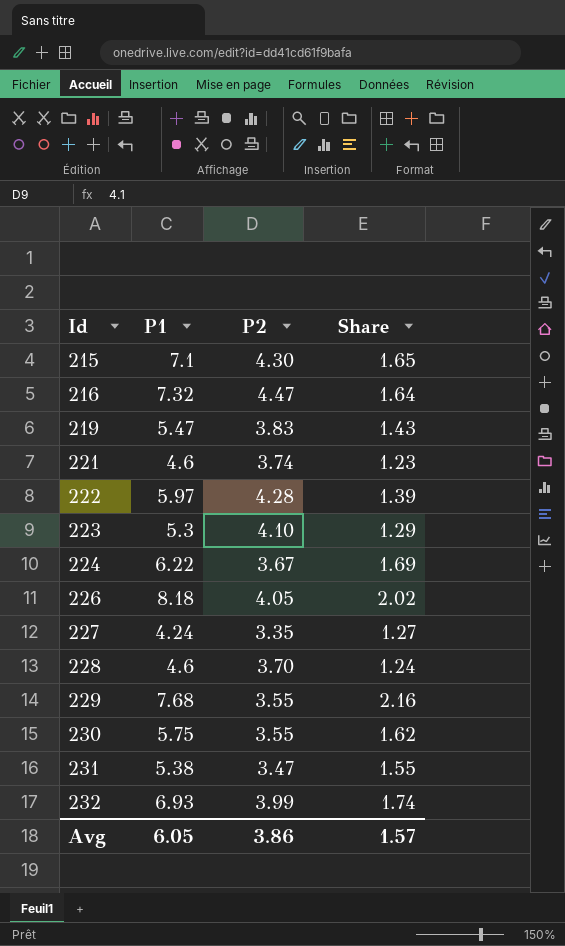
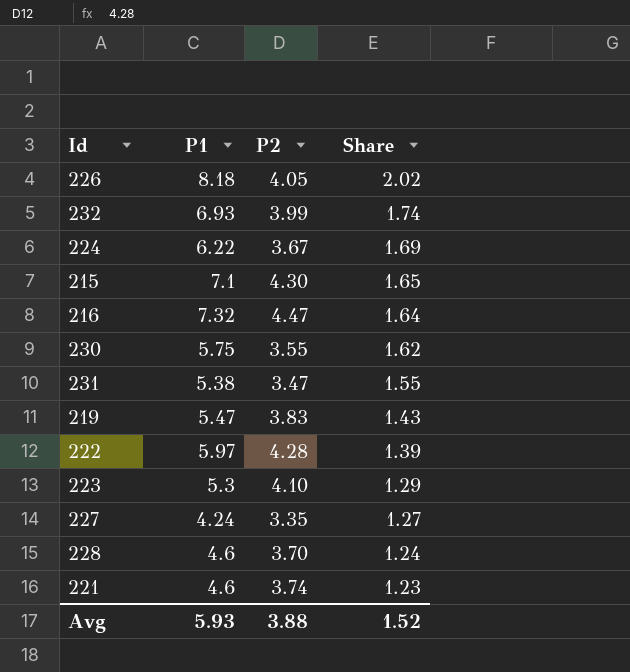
row order: Id ascending -> Share descending
row 229: 7.68 | 3.55 | 2.16 -> none
Avg | P1: 6.05 -> 5.93
Avg | P2: 3.86 -> 3.88
Avg | Share: 1.57 -> 1.52

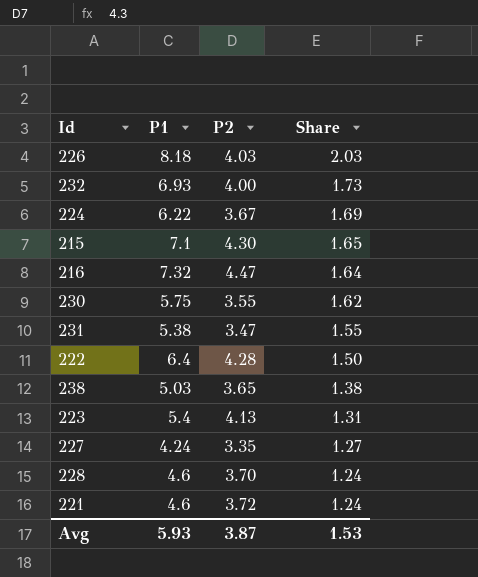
row 219: 5.47 | 3.83 | 1.43 -> none
226 | P2: 4.05 -> 4.03
226 | Share: 2.02 -> 2.03
232 | P2: 3.99 -> 4.00
232 | Share: 1.74 -> 1.73
222 | P1: 5.97 -> 6.4
222 | Share: 1.39 -> 1.50
row 238: none -> 5.03 | 3.65 | 1.38
223 | P1: 5.3 -> 5.4
223 | P2: 4.10 -> 4.13
223 | Share: 1.29 -> 1.31
221 | P2: 3.74 -> 3.72
221 | Share: 1.23 -> 1.24
Avg | P2: 3.88 -> 3.87
Avg | Share: 1.52 -> 1.53

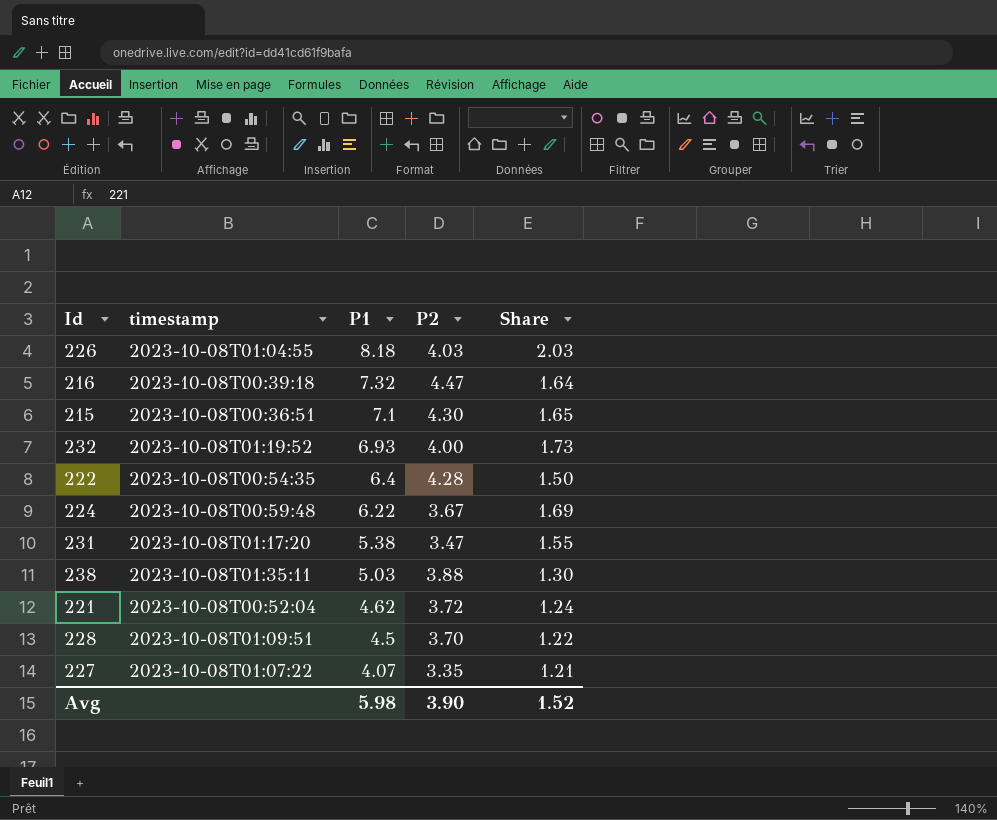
row order: Share descending -> P1 descending
column timestamp | position: none -> 2
row 230: 5.75 | 3.55 | 1.62 -> none
row 223: 5.4 | 4.13 | 1.31 -> none
238 | P2: 3.65 -> 3.88
238 | Share: 1.38 -> 1.30
221 | P1: 4.6 -> 4.62
228 | P1: 4.6 -> 4.5
228 | Share: 1.24 -> 1.22
227 | P1: 4.24 -> 4.07
227 | Share: 1.27 -> 1.21
Avg | P1: 5.93 -> 5.98
Avg | P2: 3.87 -> 3.90
Avg | Share: 1.53 -> 1.52

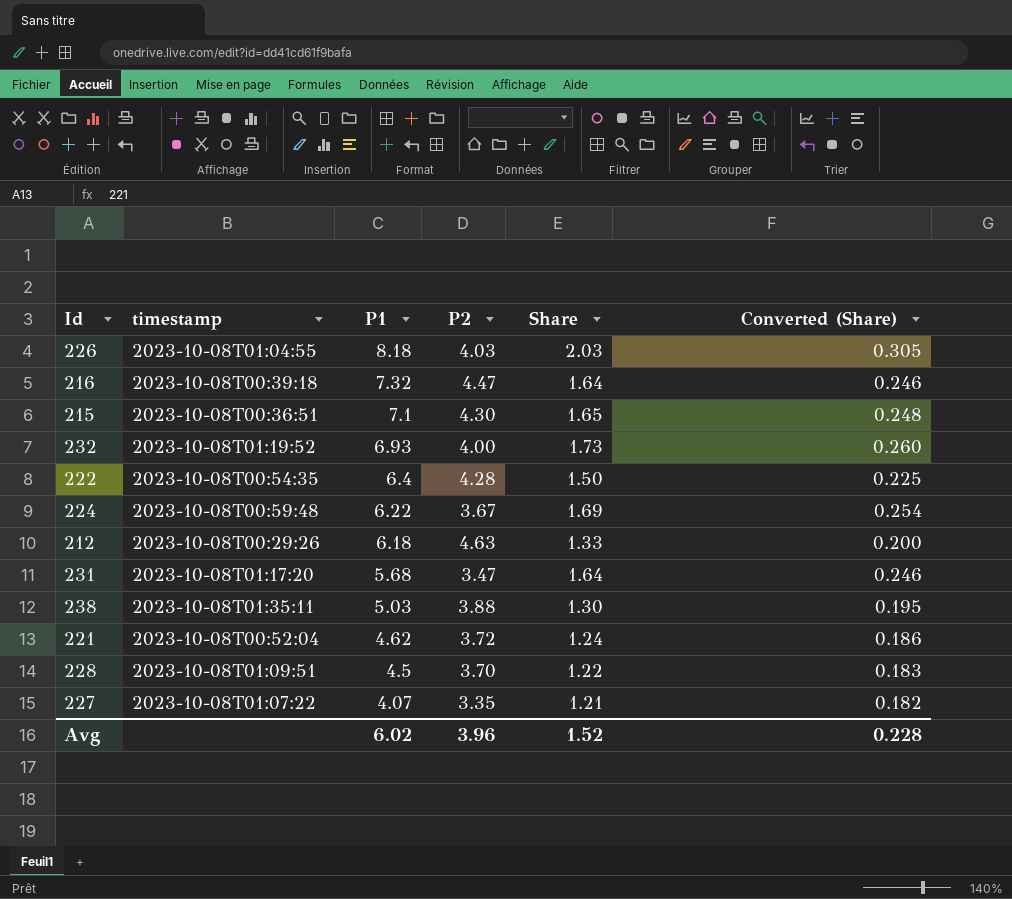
column Converted (Share) | formula: none -> [Share] * 0.15
row 212: none -> 2023-10-08T00:29:26 | 6.18 | 4.63 | 1.33 | 0.200
231 | P1: 5.38 -> 5.68
231 | Share: 1.55 -> 1.64
Avg | P1: 5.98 -> 6.02
Avg | P2: 3.90 -> 3.96

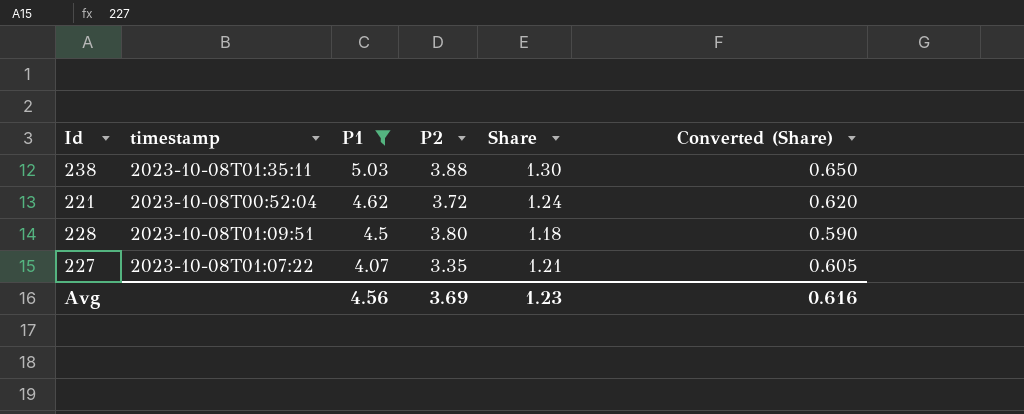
filter: none -> P1 <= 5.03
column Converted (Share) | formula: [Share] * 0.15 -> [Share] * 0.5
228 | P2: 3.70 -> 3.80
228 | Share: 1.22 -> 1.18
Avg | P1: 6.02 -> 4.56
Avg | P2: 3.96 -> 3.69
Avg | Share: 1.52 -> 1.23
Avg | Converted (Share): 0.228 -> 0.616

